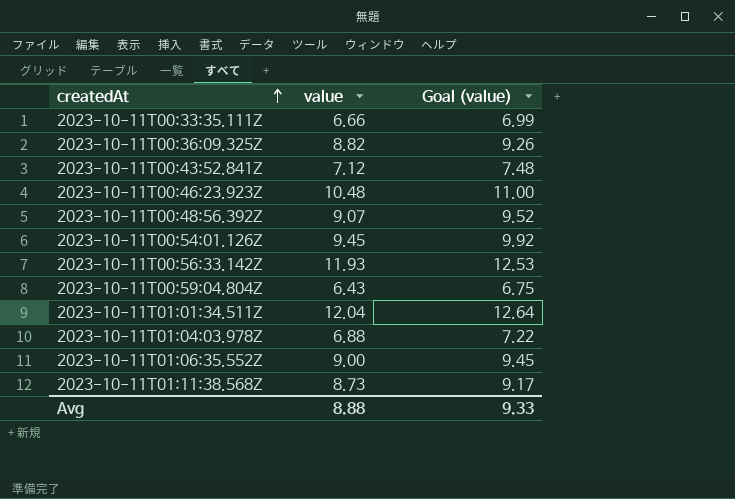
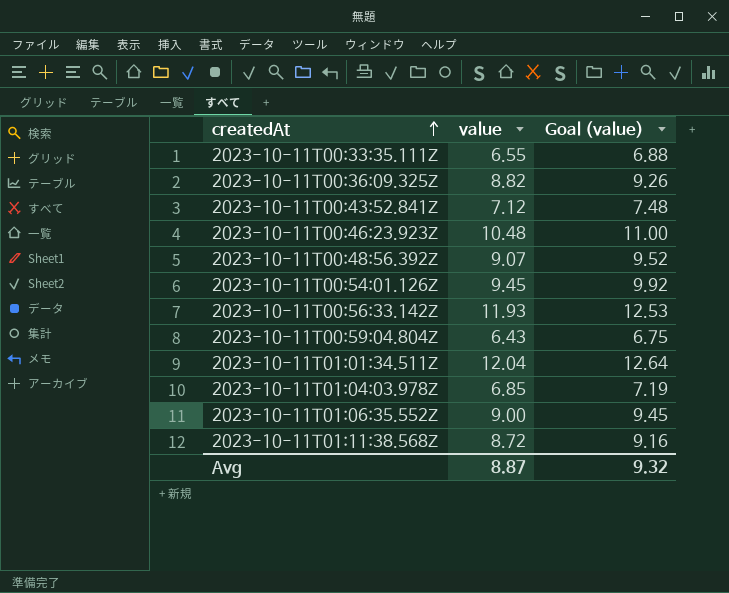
2023-10-11T00:33:35.111Z | value: 6.66 -> 6.55
2023-10-11T00:33:35.111Z | Goal (value): 6.99 -> 6.88
2023-10-11T01:04:03.978Z | value: 6.88 -> 6.85
2023-10-11T01:04:03.978Z | Goal (value): 7.22 -> 7.19
2023-10-11T01:11:38.568Z | value: 8.73 -> 8.72
2023-10-11T01:11:38.568Z | Goal (value): 9.17 -> 9.16
Avg | value: 8.88 -> 8.87
Avg | Goal (value): 9.33 -> 9.32

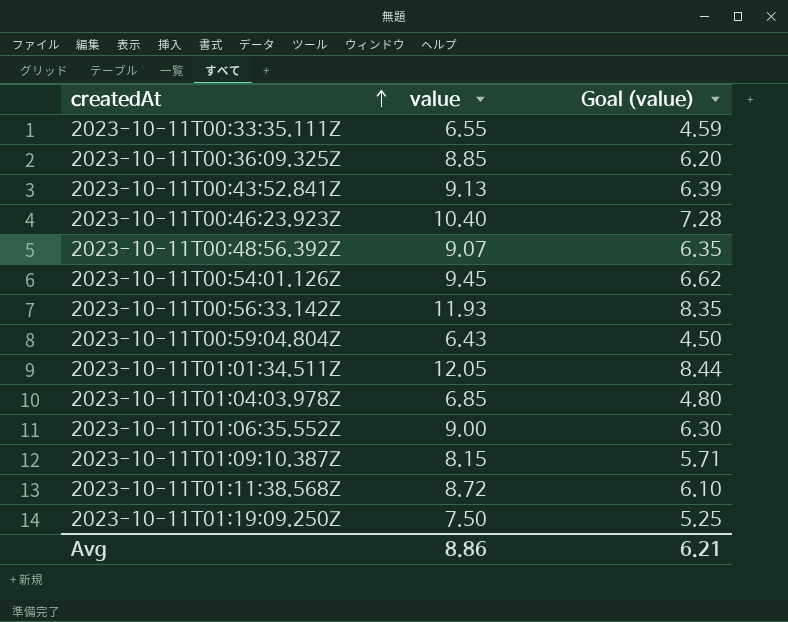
column Goal (value) | formula: [value] * 1.05 -> [value] * 0.7
2023-10-11T00:36:09.325Z | value: 8.82 -> 8.85
2023-10-11T00:43:52.841Z | value: 7.12 -> 9.13
2023-10-11T00:46:23.923Z | value: 10.48 -> 10.40
2023-10-11T01:01:34.511Z | value: 12.04 -> 12.05
row 2023-10-11T01:09:10.387Z: none -> 8.15 | 5.71
row 2023-10-11T01:19:09.250Z: none -> 7.50 | 5.25
Avg | value: 8.87 -> 8.86
Avg | Goal (value): 9.32 -> 6.21

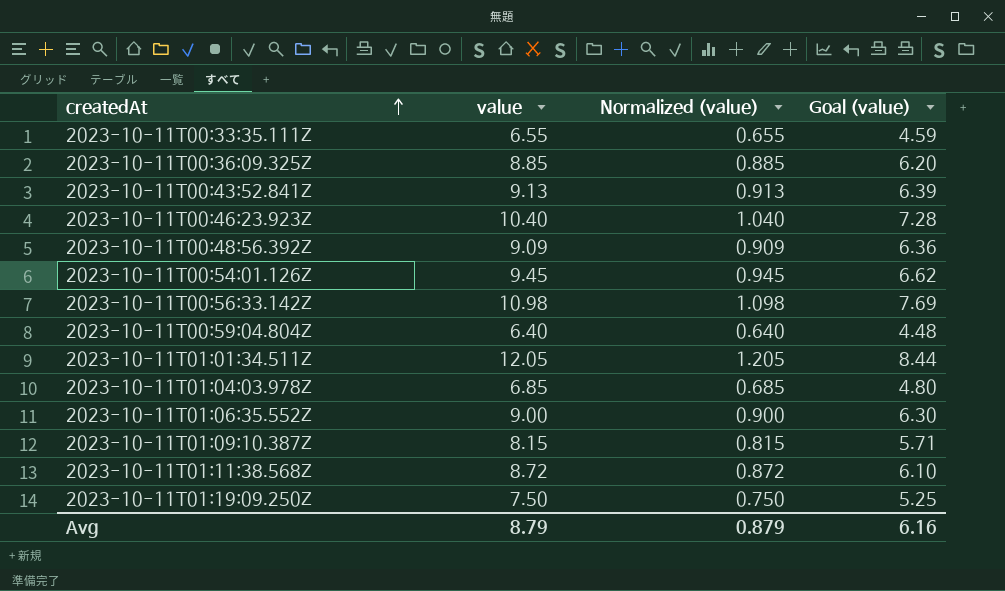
column Normalized (value) | formula: none -> [value] * 0.1
2023-10-11T00:48:56.392Z | value: 9.07 -> 9.09
2023-10-11T00:48:56.392Z | Goal (value): 6.35 -> 6.36
2023-10-11T00:56:33.142Z | value: 11.93 -> 10.98
2023-10-11T00:56:33.142Z | Goal (value): 8.35 -> 7.69
2023-10-11T00:59:04.804Z | value: 6.43 -> 6.40
2023-10-11T00:59:04.804Z | Goal (value): 4.50 -> 4.48
Avg | value: 8.86 -> 8.79
Avg | Goal (value): 6.21 -> 6.16

